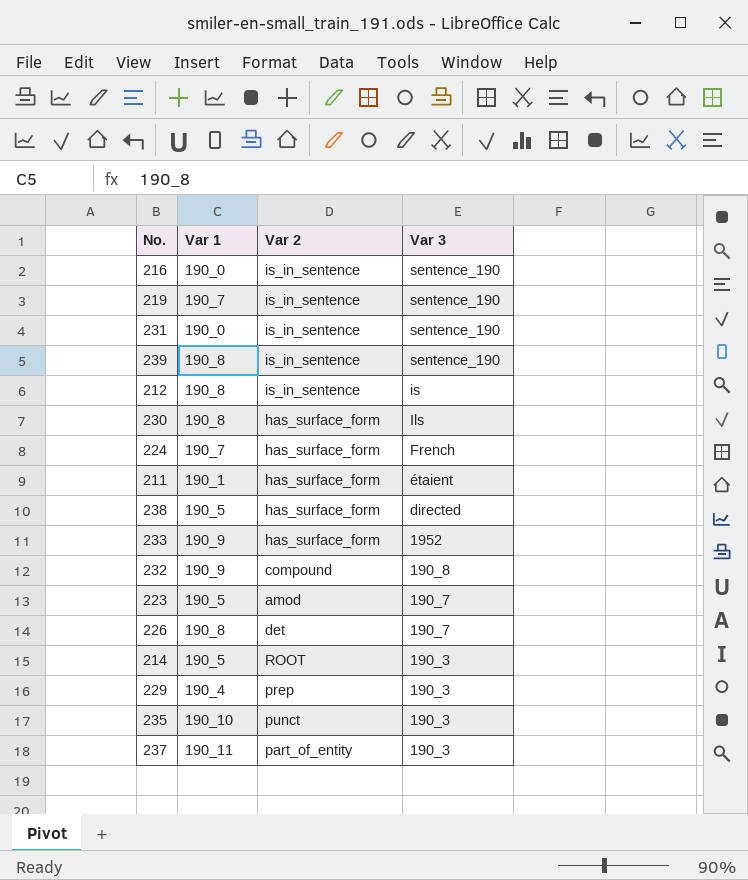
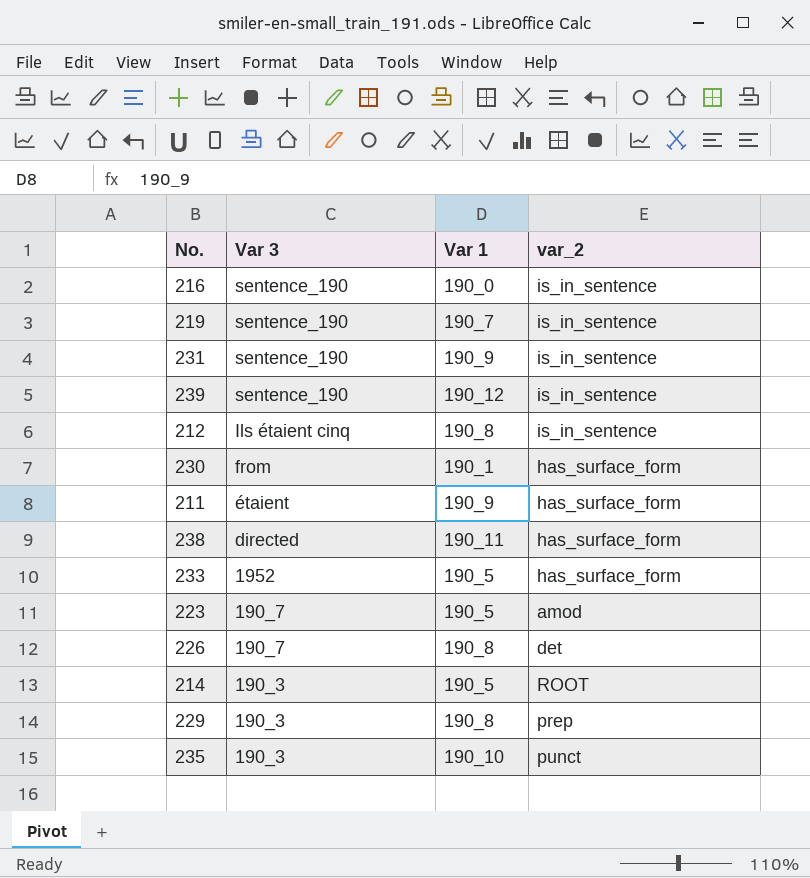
column Var 3 | position: 4 -> 2
column name: Var 2 -> var_2
row 224: 190_7 | has_surface_form | French -> none
row 232: 190_9 | compound | 190_8 -> none
row 237: 190_11 | part_of_entity | 190_3 -> none
231 | Var 1: 190_0 -> 190_9
239 | Var 1: 190_8 -> 190_12
212 | Var 3: is -> Ils étaient cinq
230 | Var 3: Ils -> from
230 | Var 1: 190_8 -> 190_1
211 | Var 1: 190_1 -> 190_9
238 | Var 1: 190_5 -> 190_11
233 | Var 1: 190_9 -> 190_5
229 | Var 1: 190_4 -> 190_8

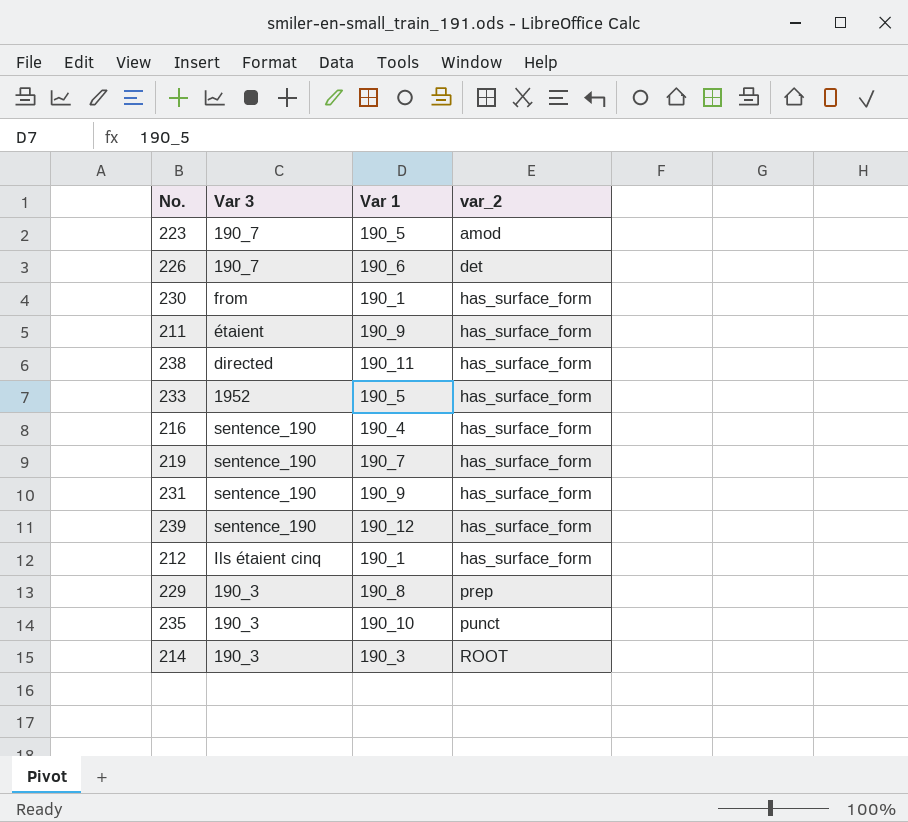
row order: Var 3 descending -> var_2 ascending
226 | Var 1: 190_8 -> 190_6
216 | Var 1: 190_0 -> 190_4
216 | var_2: is_in_sentence -> has_surface_form
219 | var_2: is_in_sentence -> has_surface_form
231 | var_2: is_in_sentence -> has_surface_form
239 | var_2: is_in_sentence -> has_surface_form
212 | Var 1: 190_8 -> 190_1
212 | var_2: is_in_sentence -> has_surface_form
214 | Var 1: 190_5 -> 190_3

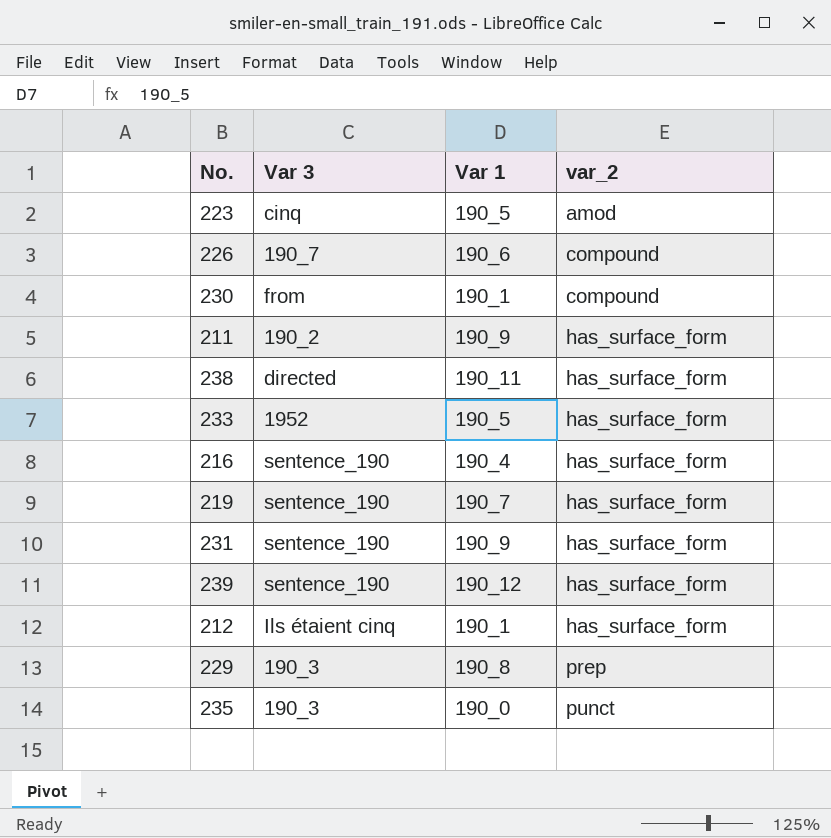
row 214: 190_3 | 190_3 | ROOT -> none
223 | Var 3: 190_7 -> cinq
226 | var_2: det -> compound
230 | var_2: has_surface_form -> compound
211 | Var 3: étaient -> 190_2
235 | Var 1: 190_10 -> 190_0

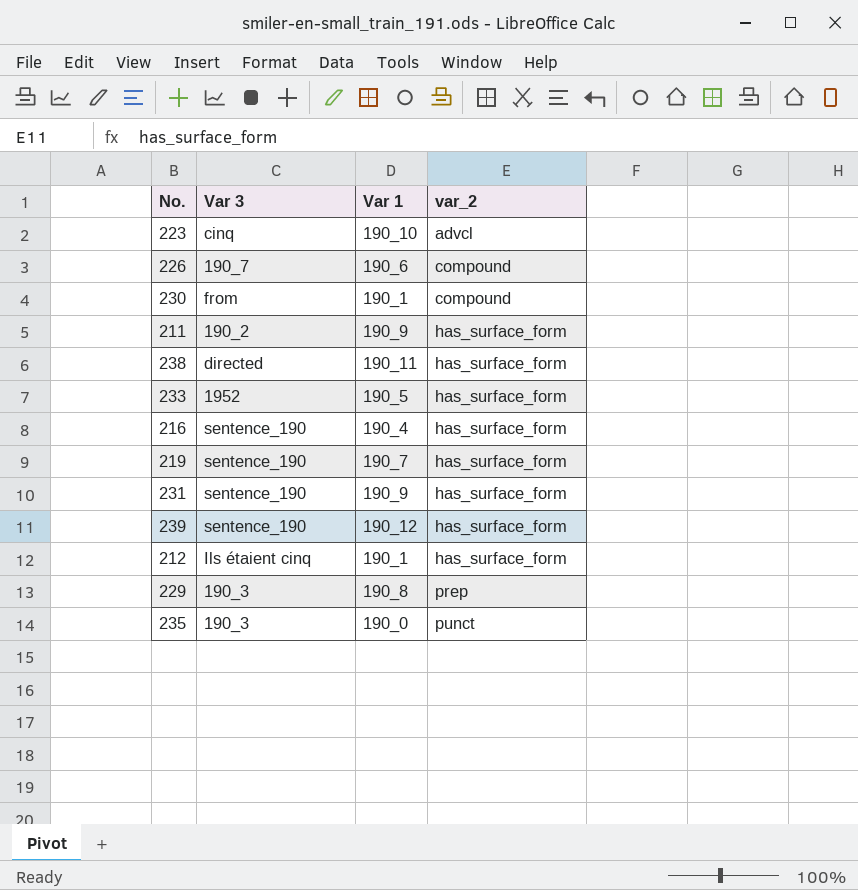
223 | Var 1: 190_5 -> 190_10
223 | var_2: amod -> advcl

